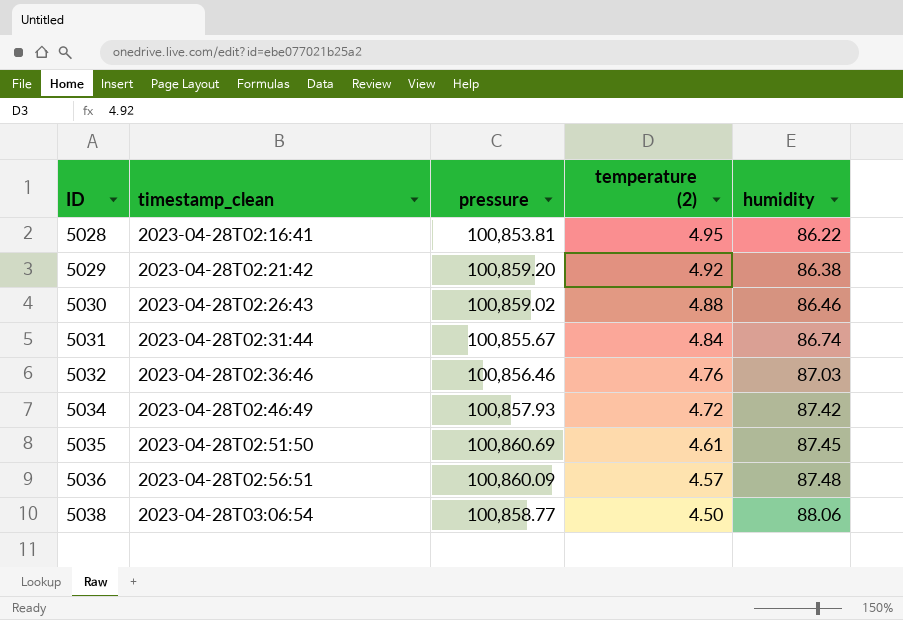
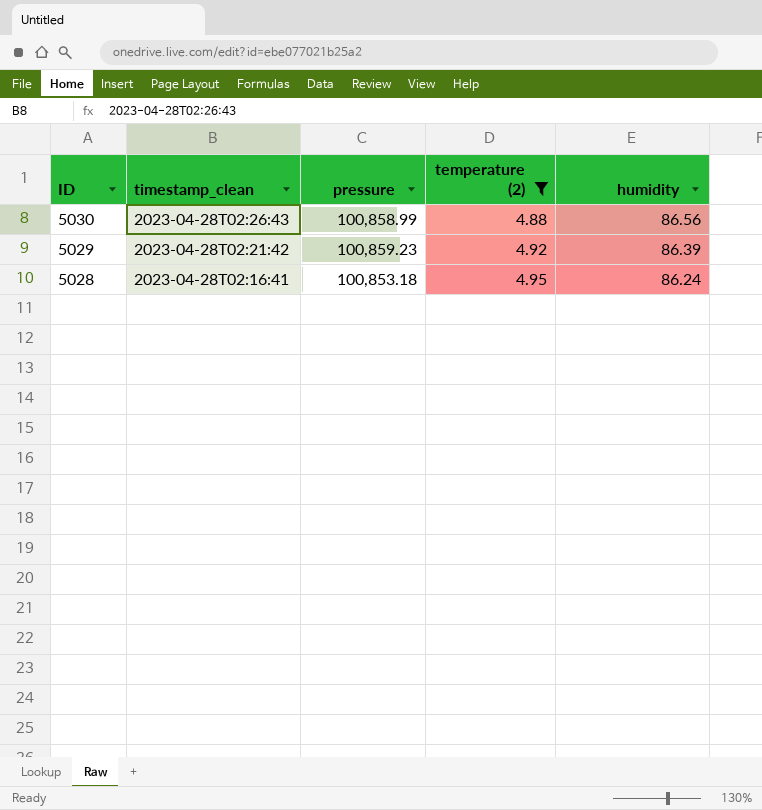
filter: none -> temperature (2) >= 4.88
row order: ID ascending -> ID descending
5030 | pressure: 100,859.02 -> 100,858.99
5030 | humidity: 86.46 -> 86.56
5029 | pressure: 100,859.20 -> 100,859.23
5029 | humidity: 86.38 -> 86.39
5028 | pressure: 100,853.81 -> 100,853.18
5028 | humidity: 86.22 -> 86.24

